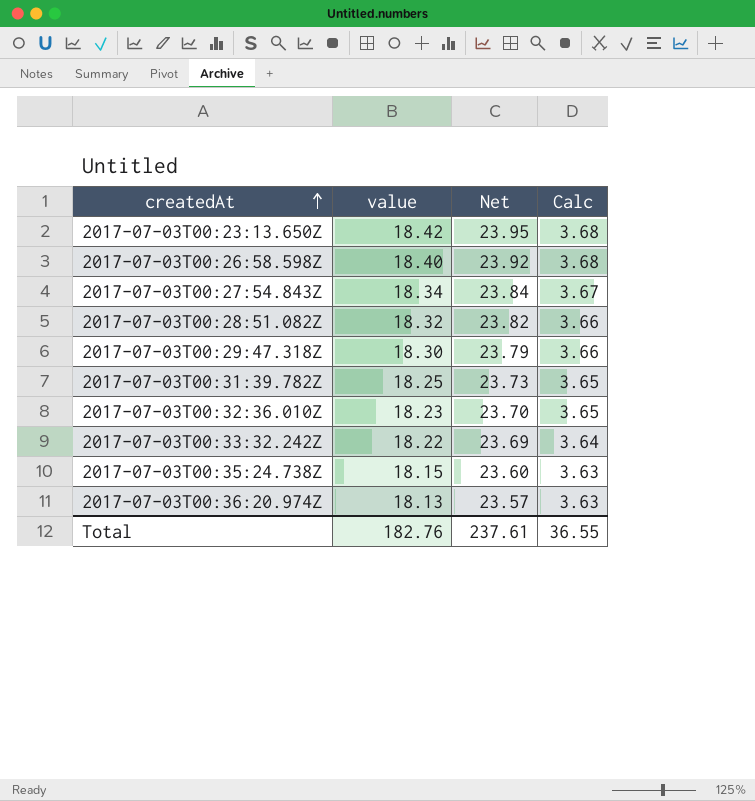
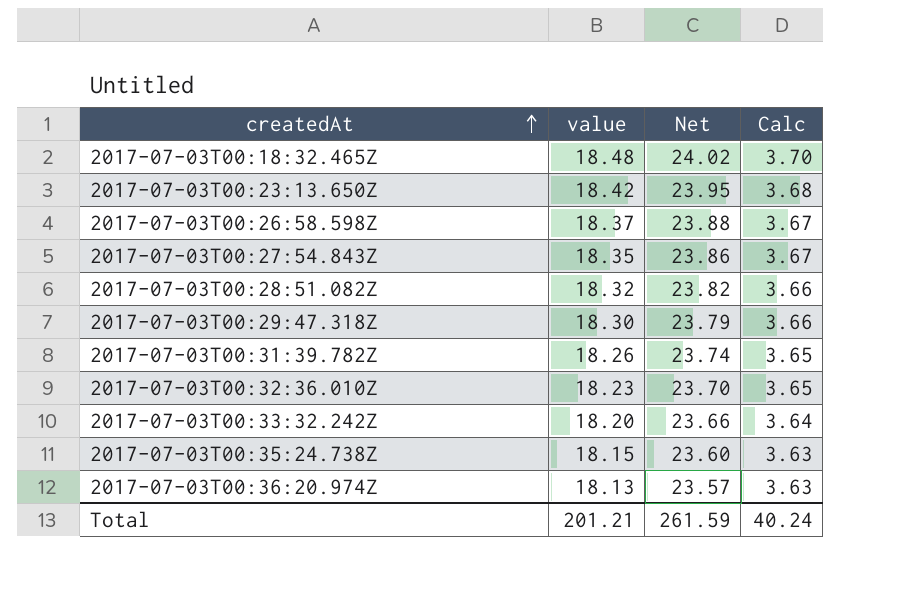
row 2017-07-03T00:18:32.465Z: none -> 18.48 | 24.02 | 3.70
2017-07-03T00:26:58.598Z | value: 18.40 -> 18.37
2017-07-03T00:26:58.598Z | Net: 23.92 -> 23.88
2017-07-03T00:26:58.598Z | Calc: 3.68 -> 3.67
2017-07-03T00:27:54.843Z | value: 18.34 -> 18.35
2017-07-03T00:27:54.843Z | Net: 23.84 -> 23.86
2017-07-03T00:31:39.782Z | value: 18.25 -> 18.26
2017-07-03T00:31:39.782Z | Net: 23.73 -> 23.74
2017-07-03T00:33:32.242Z | value: 18.22 -> 18.20
2017-07-03T00:33:32.242Z | Net: 23.69 -> 23.66
Total | value: 182.76 -> 201.21
Total | Net: 237.61 -> 261.59
Total | Calc: 36.55 -> 40.24

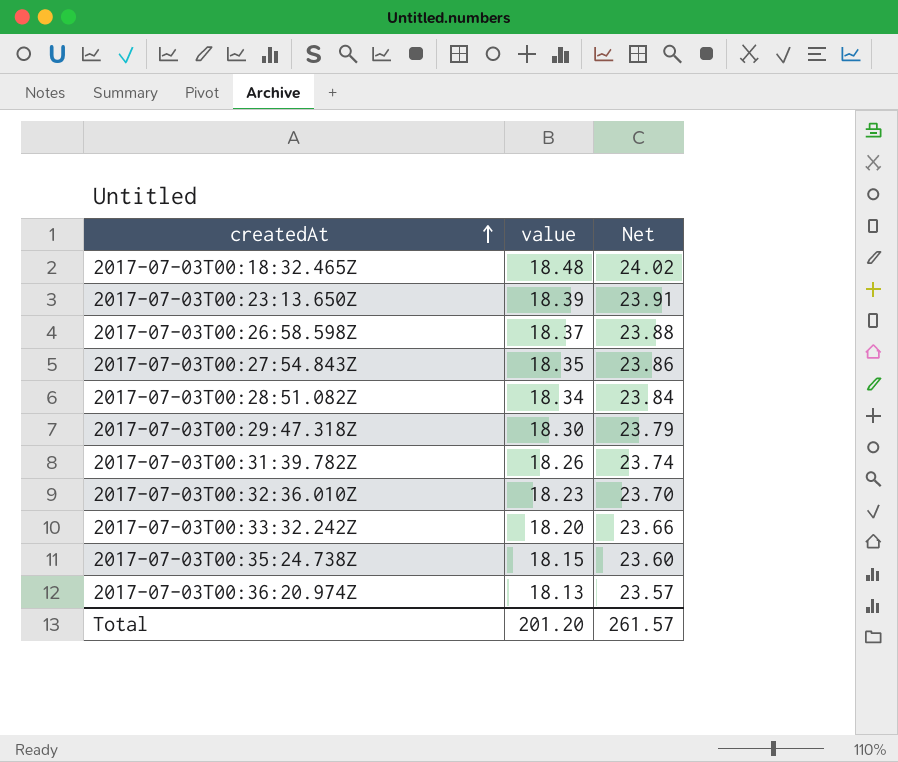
column Calc | formula: [value] * 0.2 -> none
2017-07-03T00:23:13.650Z | value: 18.42 -> 18.39
2017-07-03T00:23:13.650Z | Net: 23.95 -> 23.91
2017-07-03T00:28:51.082Z | value: 18.32 -> 18.34
2017-07-03T00:28:51.082Z | Net: 23.82 -> 23.84
Total | value: 201.21 -> 201.20
Total | Net: 261.59 -> 261.57

